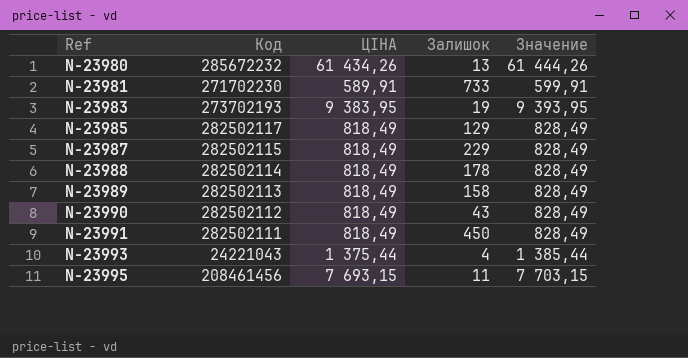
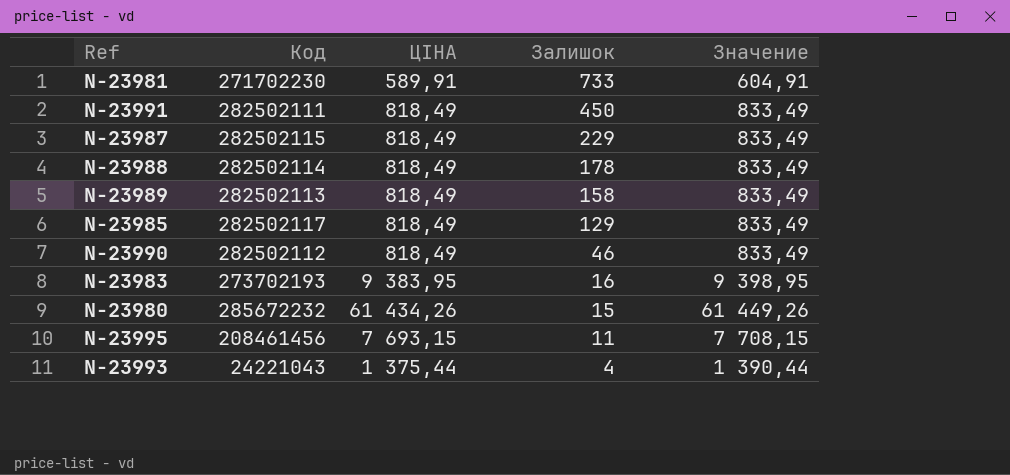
row order: Ref ascending -> Залишок descending
column Значение | formula: [ЦІНА] + 10 -> [ЦІНА] + 15
N-23990 | Залишок: 43 -> 46
N-23983 | Залишок: 19 -> 16
N-23980 | Залишок: 13 -> 15

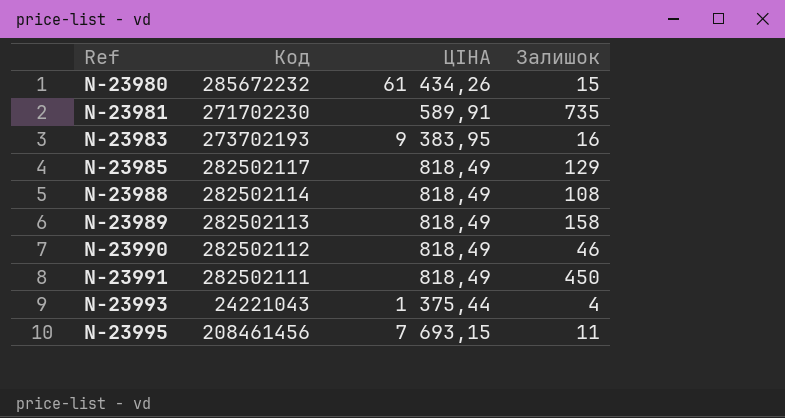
row order: Залишок descending -> Ref ascending
column Значение | formula: [ЦІНА] + 15 -> none
row N-23987: 282502115 | 818,49 | 229 | 833,49 -> none
N-23981 | Залишок: 733 -> 735
N-23988 | Залишок: 178 -> 108

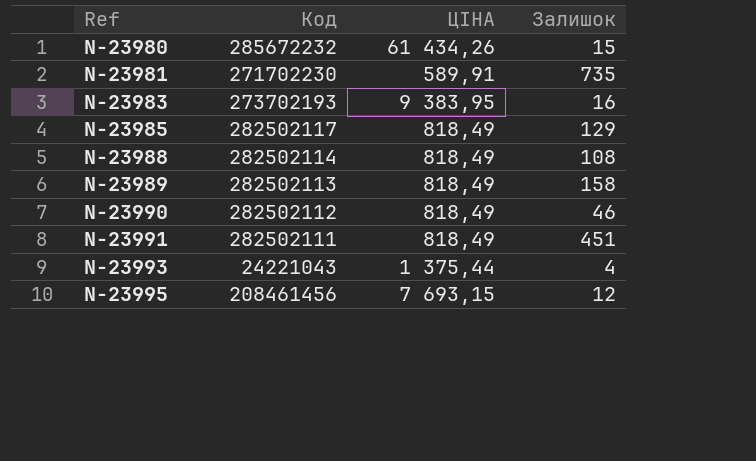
N-23991 | Залишок: 450 -> 451
N-23995 | Залишок: 11 -> 12

